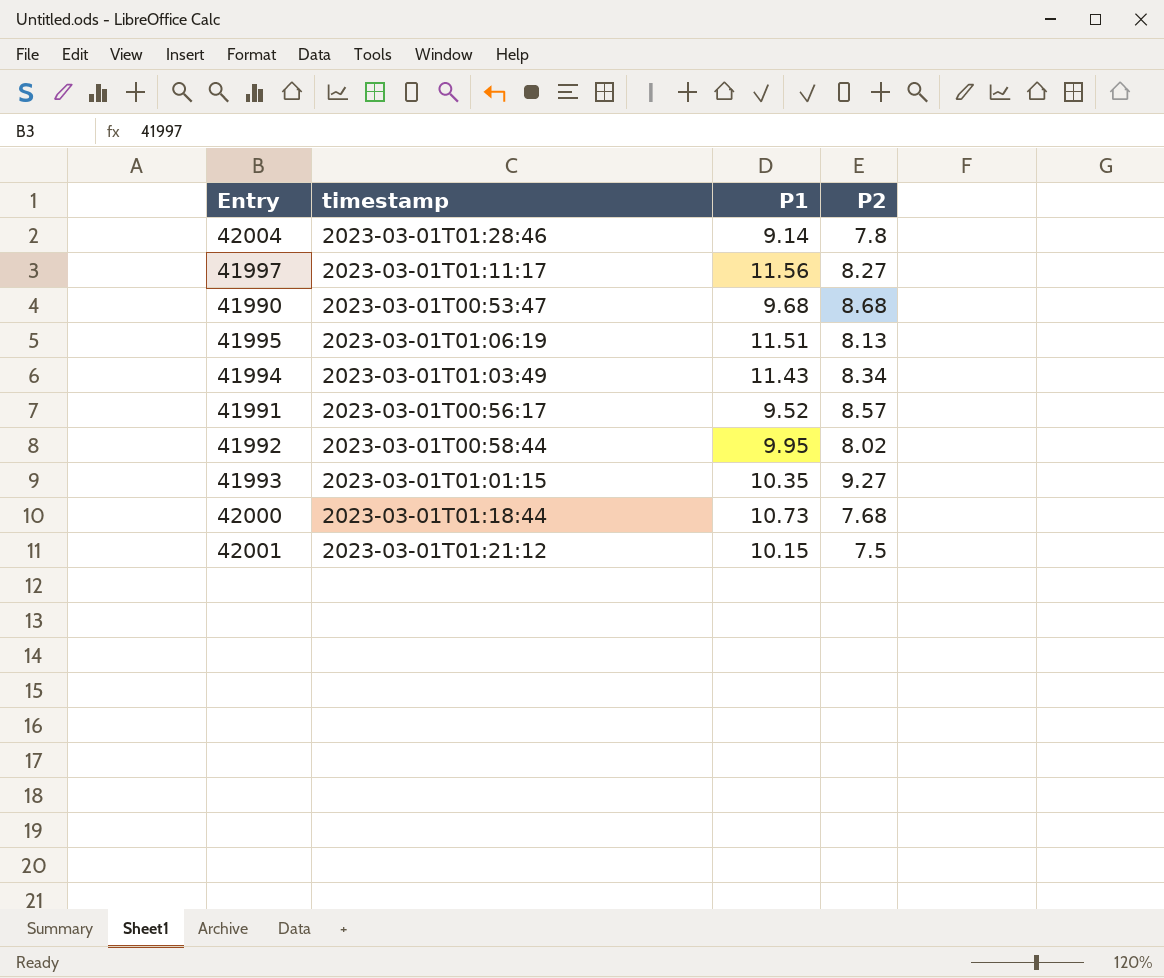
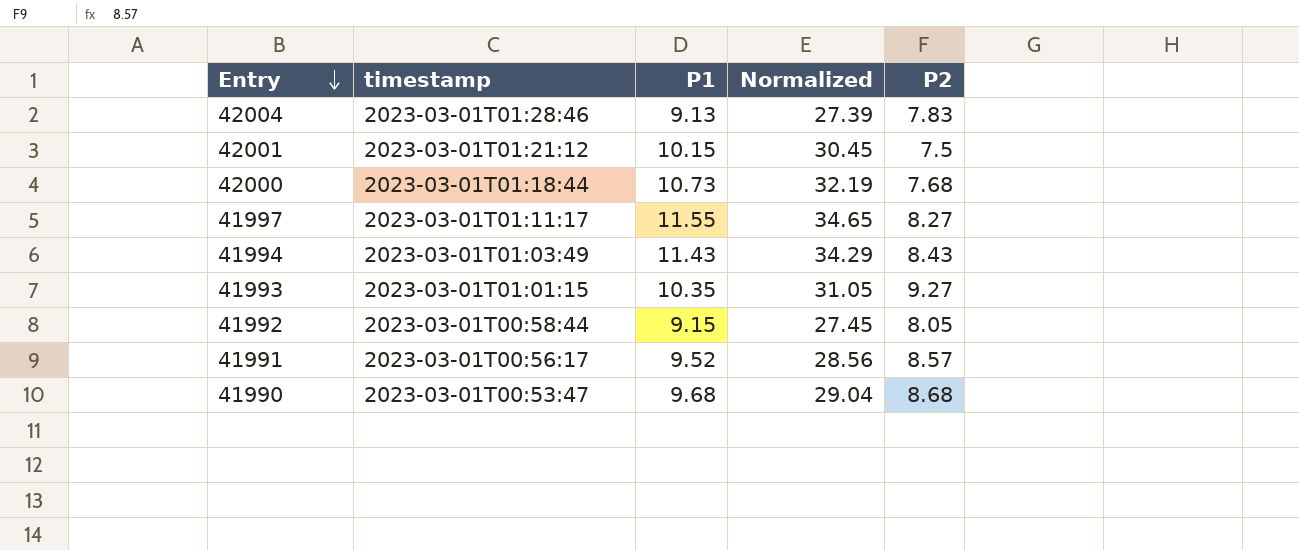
row order: none -> Entry descending
column Normalized | formula: none -> [P1] * 3
row 41995: 2023-03-01T01:06:19 | 11.51 | 8.13 -> none
42004 | P1: 9.14 -> 9.13
42004 | P2: 7.8 -> 7.83
41997 | P1: 11.56 -> 11.55
41994 | P2: 8.34 -> 8.43
41992 | P1: 9.95 -> 9.15
41992 | P2: 8.02 -> 8.05

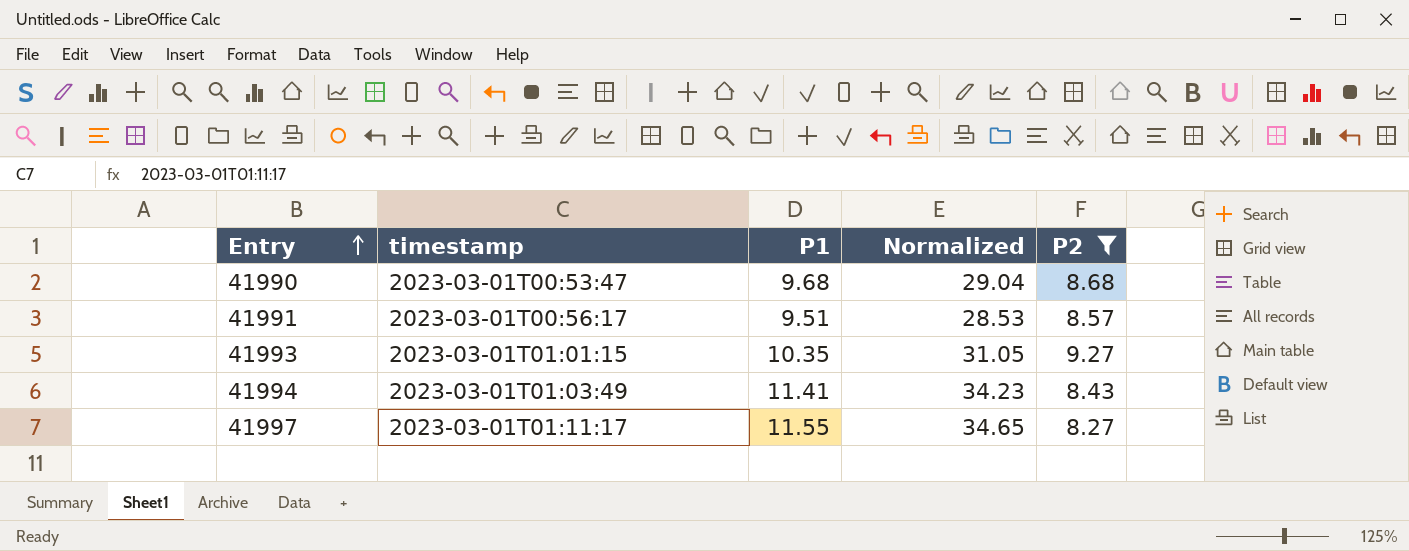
filter: none -> P2 >= 8.27
row order: Entry descending -> Entry ascending
41991 | P1: 9.52 -> 9.51
41991 | Normalized: 28.56 -> 28.53
41994 | P1: 11.43 -> 11.41
41994 | Normalized: 34.29 -> 34.23

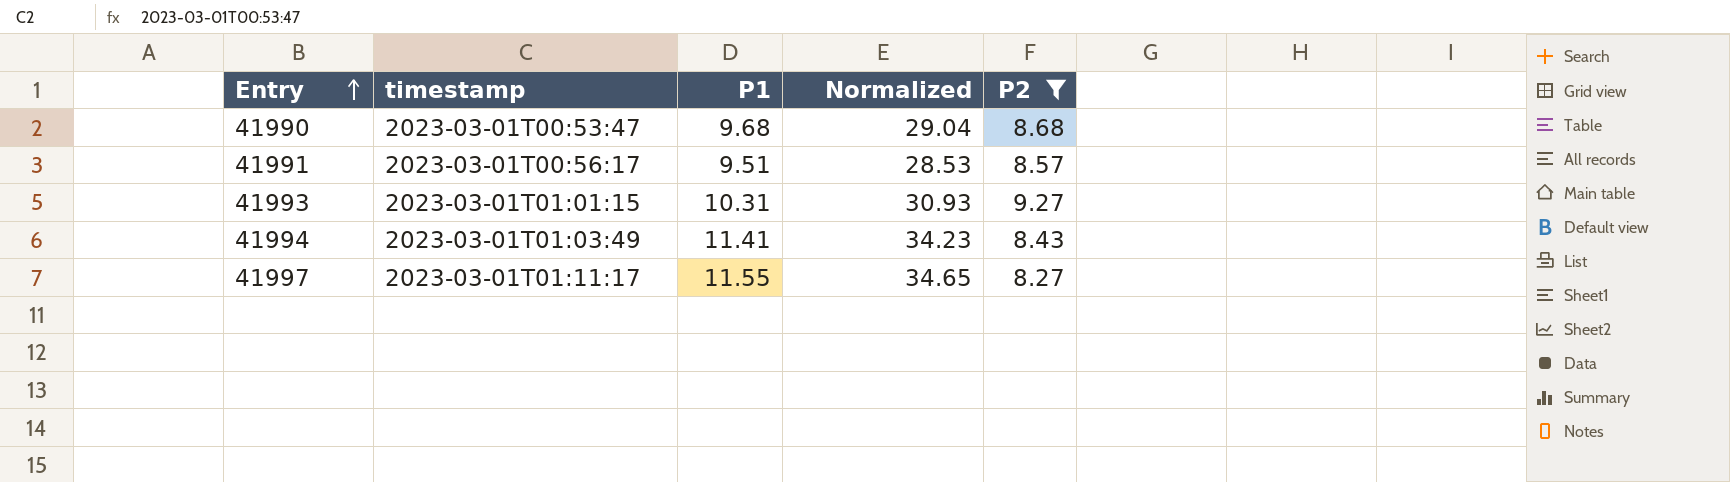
41993 | P1: 10.35 -> 10.31
41993 | Normalized: 31.05 -> 30.93

